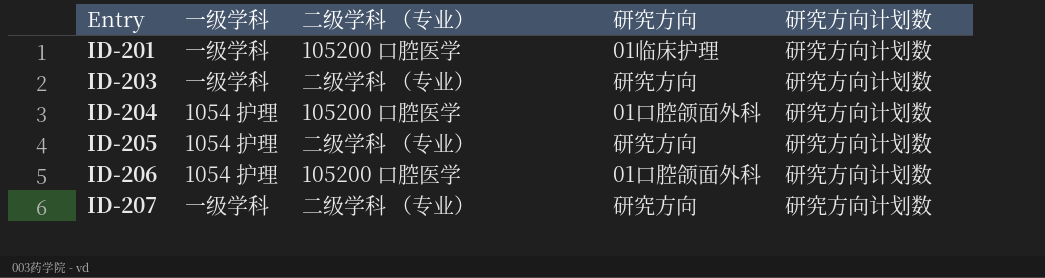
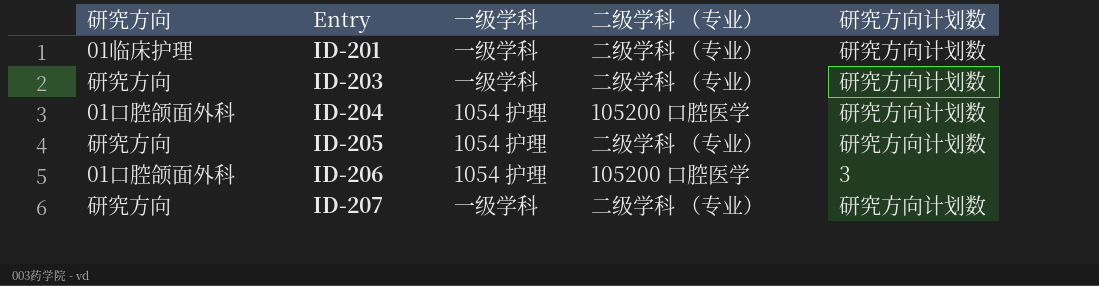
column 研究方向 | position: 4 -> 1
ID-201 | 二级学科 （专业）: 105200 口腔医学 -> 二级学科 （专业）
ID-206 | 研究方向计划数: 研究方向计划数 -> 3

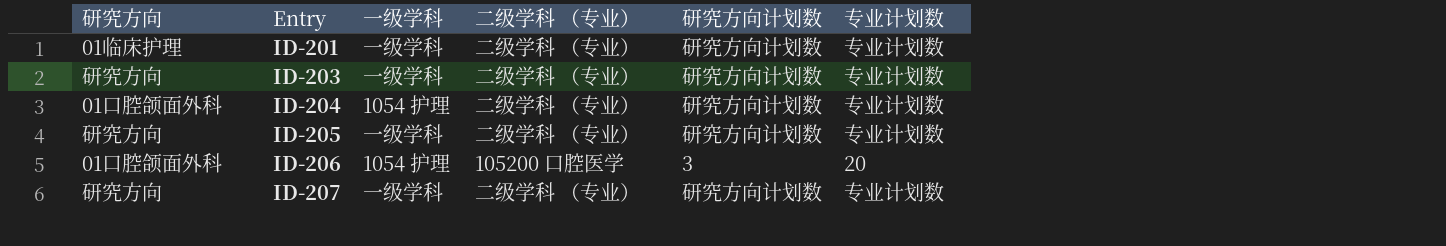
column 专业计划数 | position: none -> 6
ID-204 | 二级学科 （专业）: 105200 口腔医学 -> 二级学科 （专业）
ID-205 | 一级学科: 1054 护理 -> 一级学科

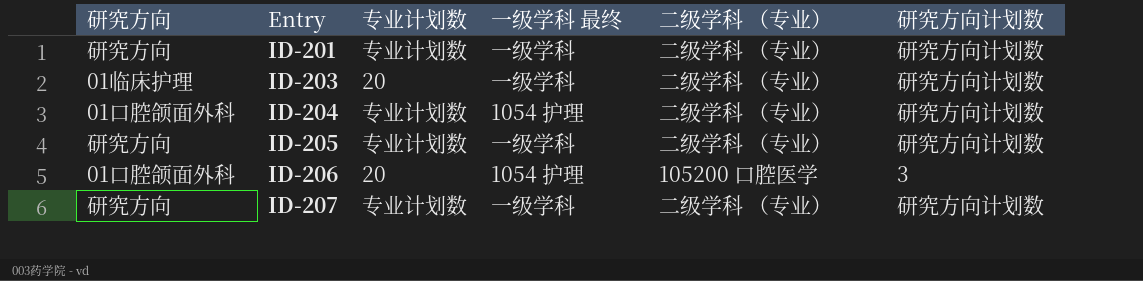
column 专业计划数 | position: 6 -> 3
column name: 一级学科 -> 一级学科 最终
ID-201 | 研究方向: 01临床护理 -> 研究方向
ID-203 | 研究方向: 研究方向 -> 01临床护理
ID-203 | 专业计划数: 专业计划数 -> 20

